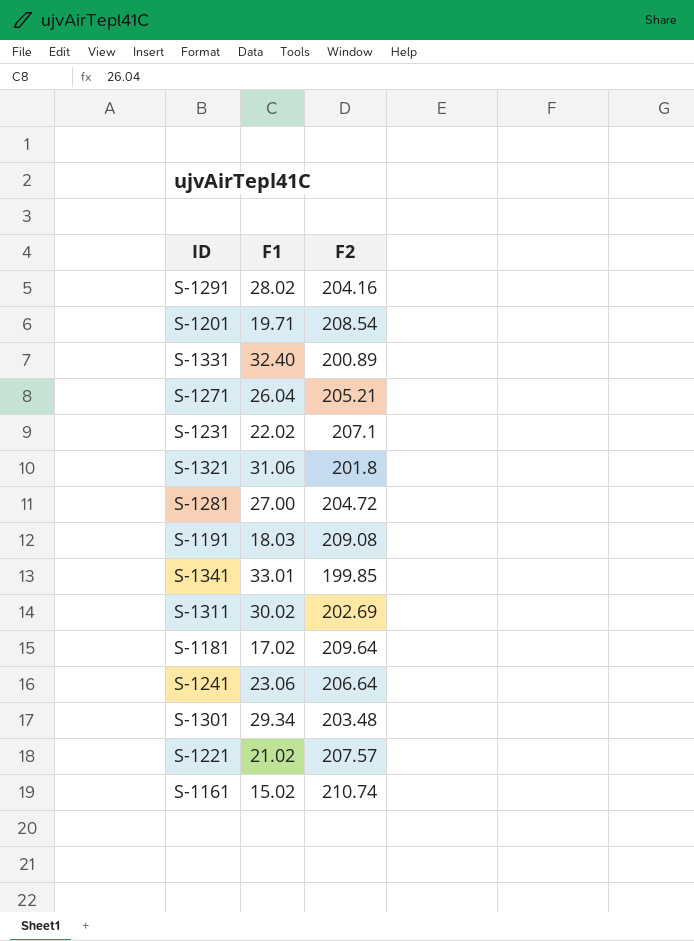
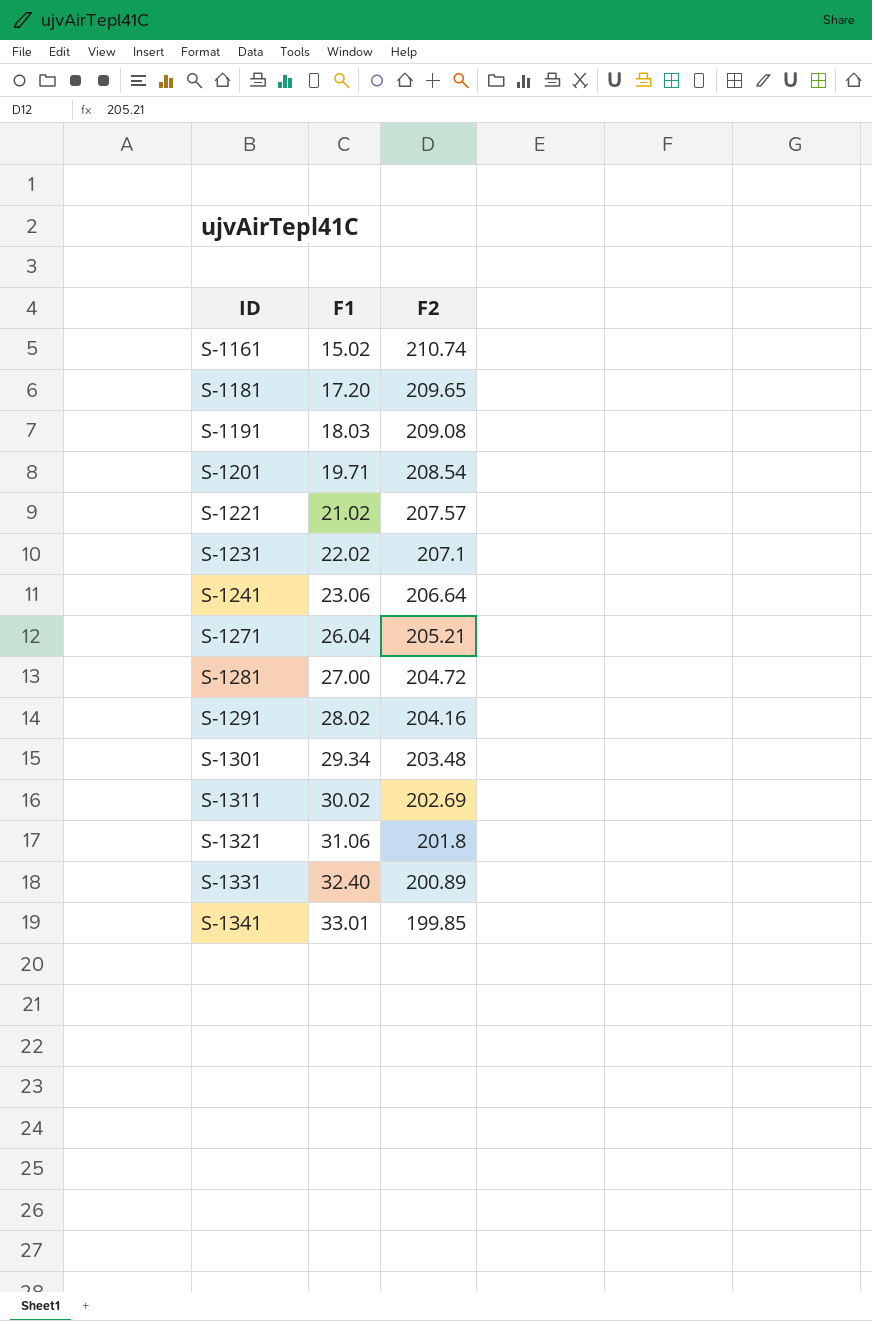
row order: none -> ID ascending
S-1181 | F1: 17.02 -> 17.20
S-1181 | F2: 209.64 -> 209.65

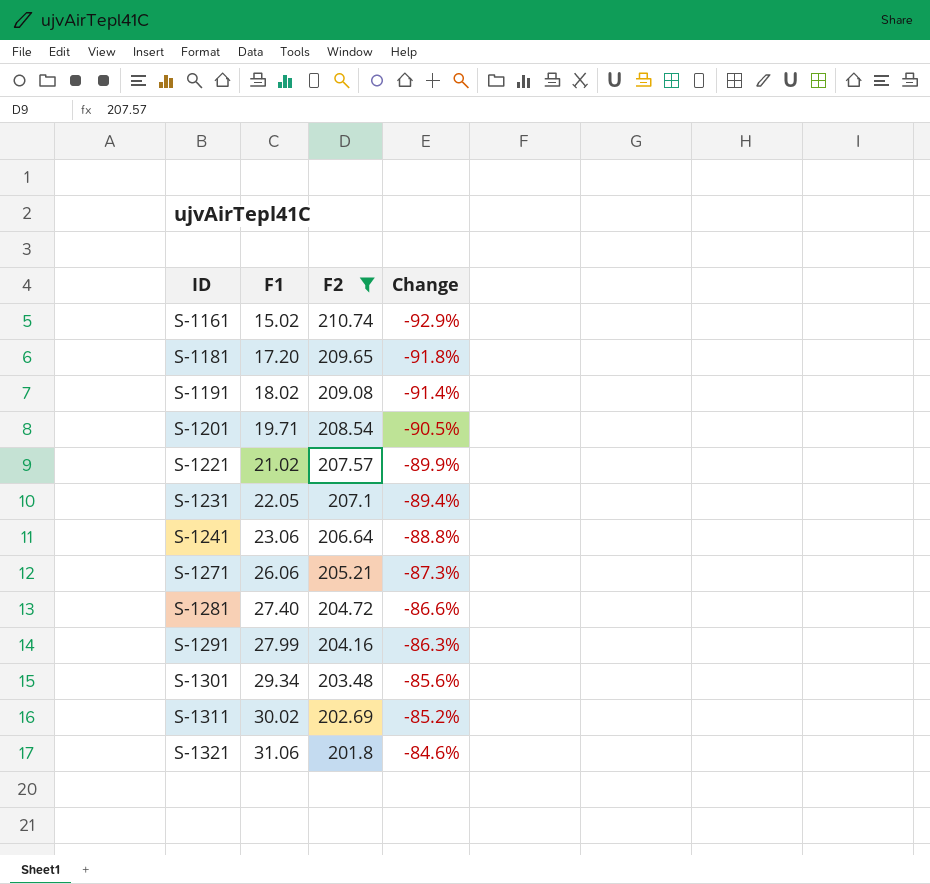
filter: none -> F2 >= 201.8
column Change | formula: none -> ([F1] - [F2]) / [F2]
S-1191 | F1: 18.03 -> 18.02
S-1231 | F1: 22.02 -> 22.05
S-1271 | F1: 26.04 -> 26.06
S-1281 | F1: 27.00 -> 27.40
S-1291 | F1: 28.02 -> 27.99

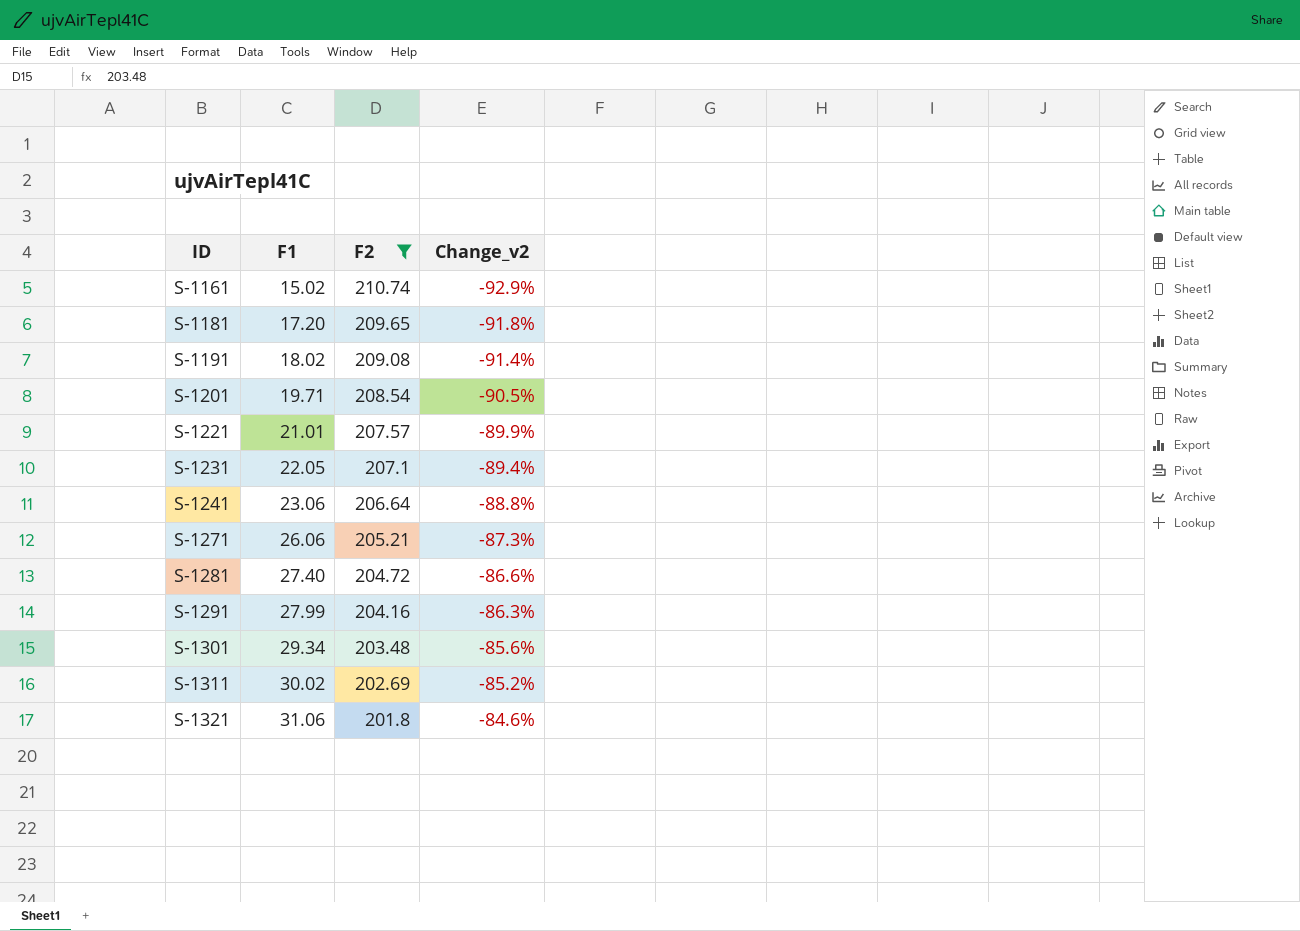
column name: Change -> Change_v2
S-1221 | F1: 21.02 -> 21.01

